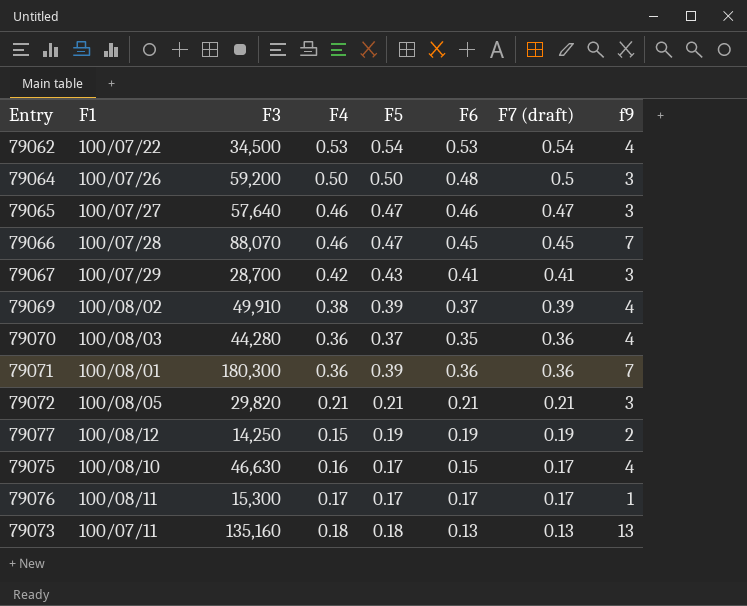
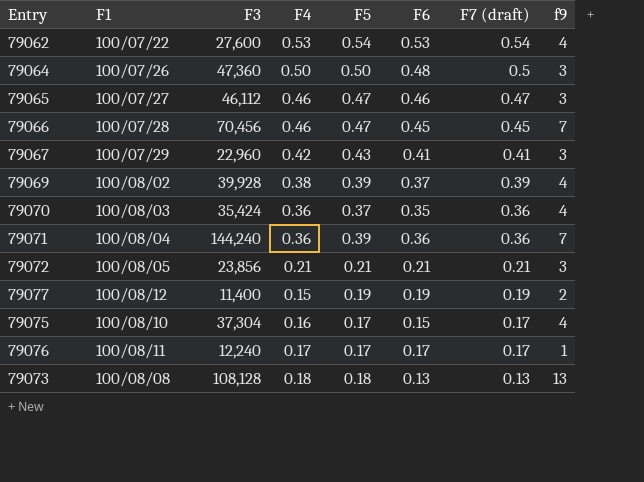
79062 | F3: 34,500 -> 27,600
79064 | F3: 59,200 -> 47,360
79065 | F3: 57,640 -> 46,112
79066 | F3: 88,070 -> 70,456
79067 | F3: 28,700 -> 22,960
79069 | F3: 49,910 -> 39,928
79070 | F3: 44,280 -> 35,424
79071 | F1: 100/08/01 -> 100/08/04
79071 | F3: 180,300 -> 144,240
79072 | F3: 29,820 -> 23,856
79077 | F3: 14,250 -> 11,400
79075 | F3: 46,630 -> 37,304
79076 | F3: 15,300 -> 12,240
79073 | F1: 100/07/11 -> 100/08/08
79073 | F3: 135,160 -> 108,128

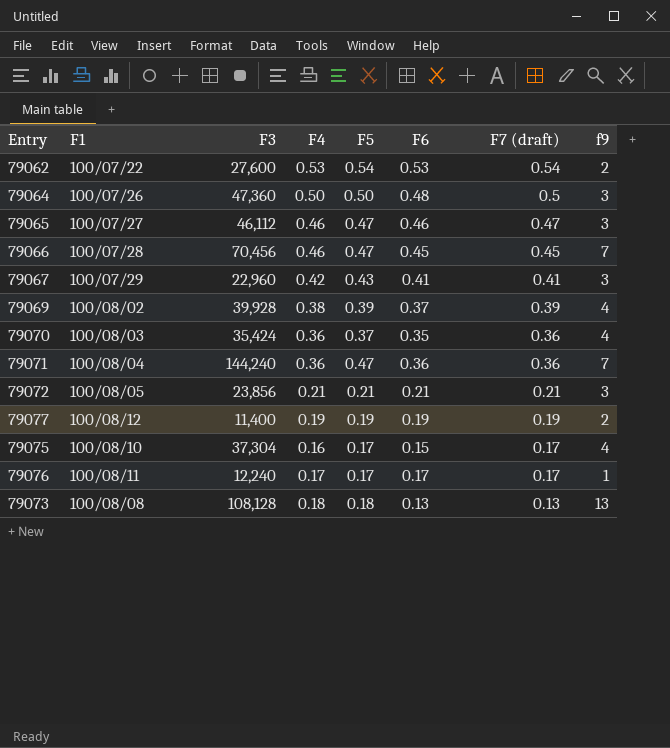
79062 | f9: 4 -> 2
79071 | F5: 0.39 -> 0.47
79077 | F4: 0.15 -> 0.19

